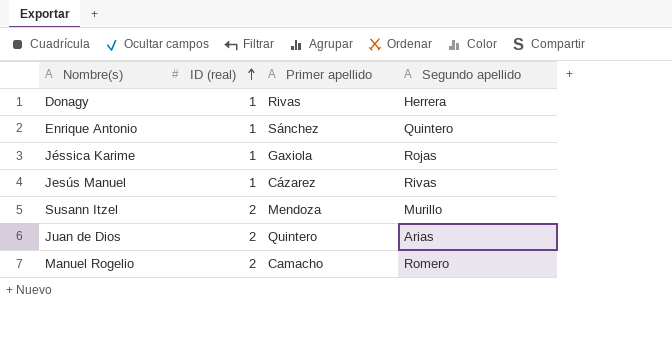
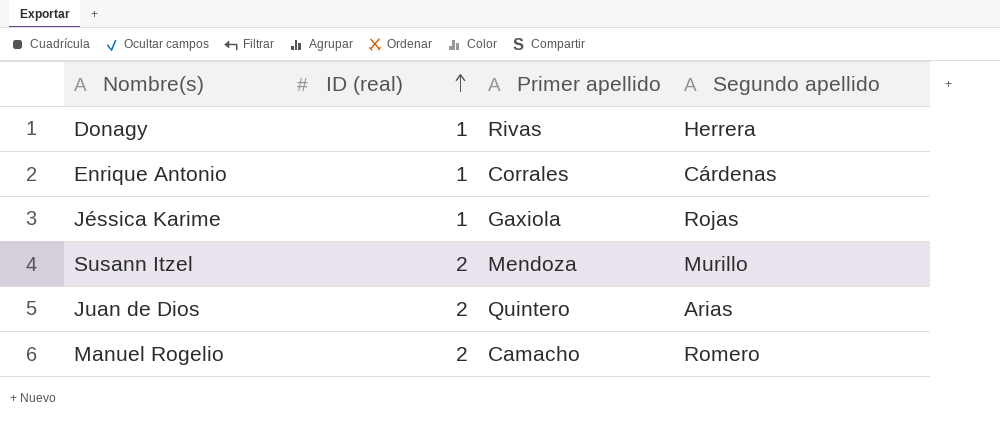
row Jesús Manuel: 1 | Cázarez | Rivas -> none
Enrique Antonio | Primer apellido: Sánchez -> Corrales
Enrique Antonio | Segundo apellido: Quintero -> Cárdenas

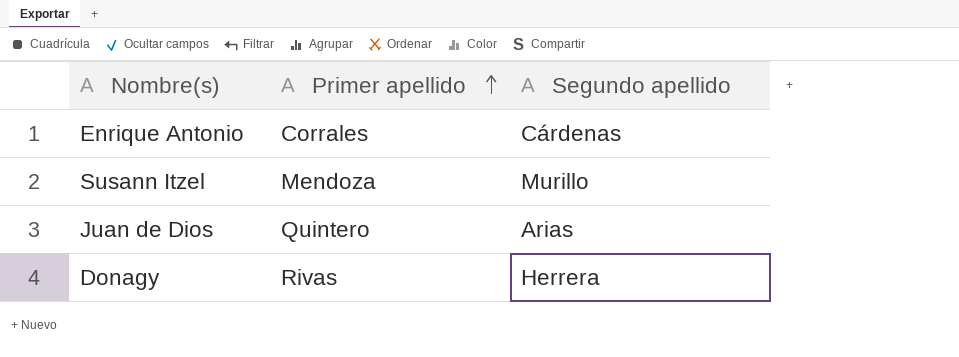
row order: ID (real) ascending -> Primer apellido ascending
column ID (real) | position: 2 -> none
row Jéssica Karime: 1 | Gaxiola | Rojas -> none
row Manuel Rogelio: 2 | Camacho | Romero -> none

